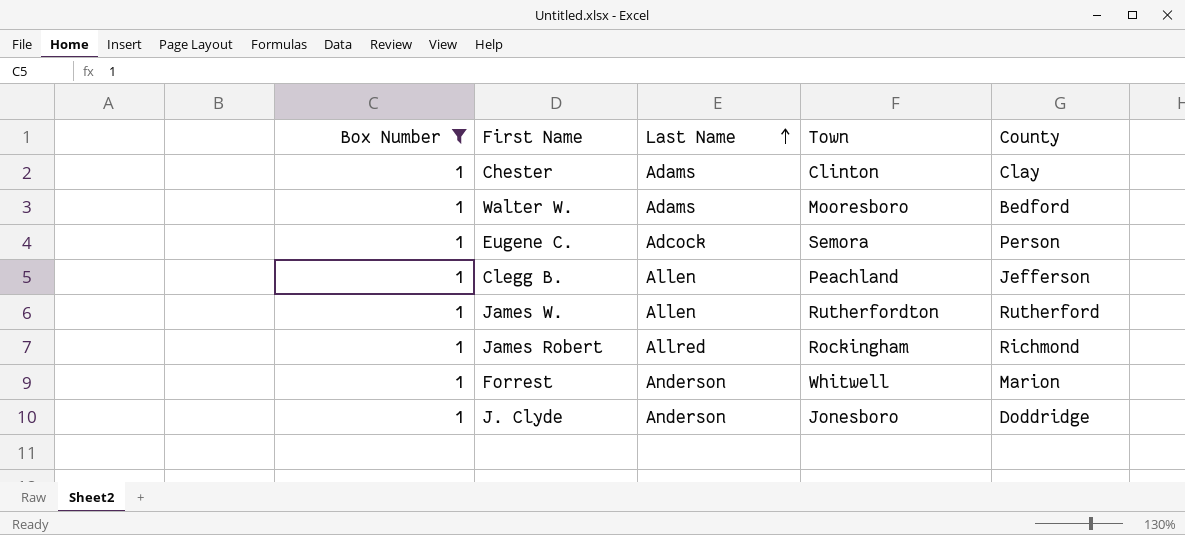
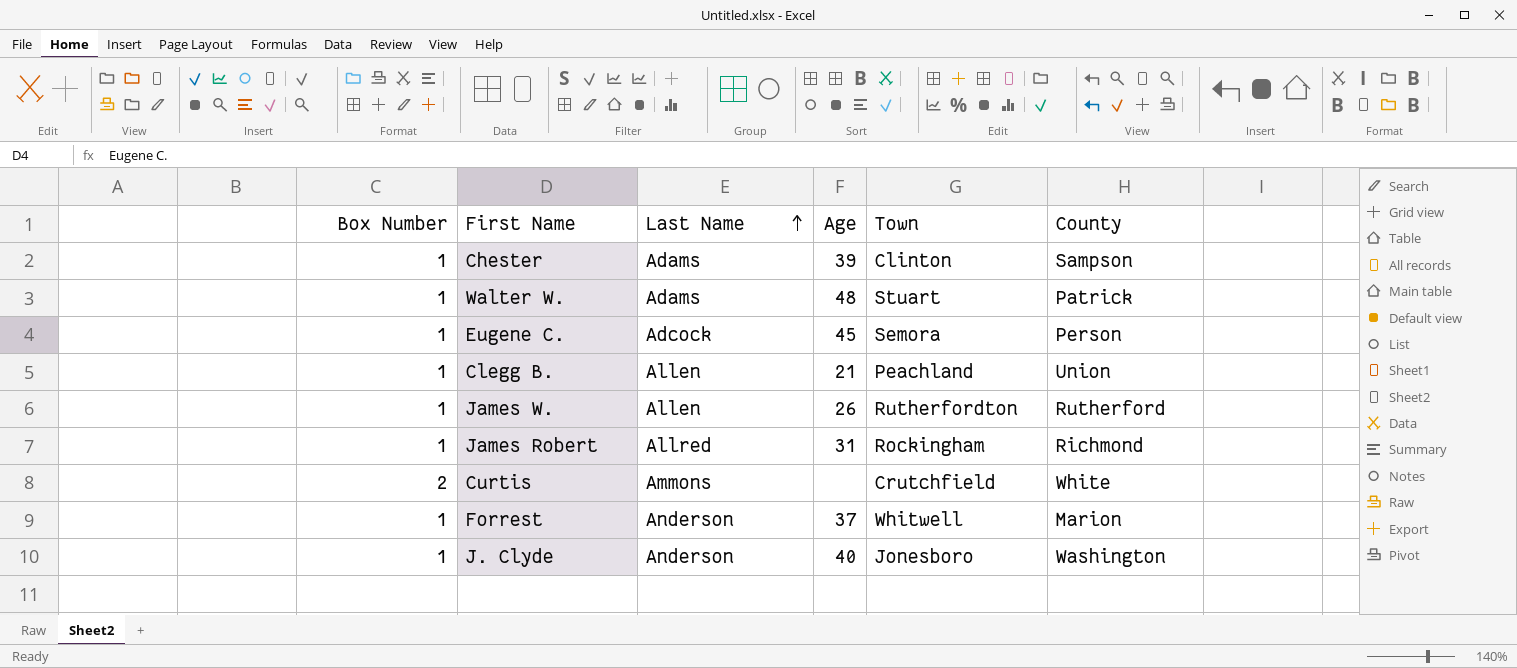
filter: Box Number = 1 -> none
column Age | position: none -> 4
Chester | County: Clay -> Sampson
Walter W. | Town: Mooresboro -> Stuart
Walter W. | County: Bedford -> Patrick
Clegg B. | County: Jefferson -> Union
J. Clyde | County: Doddridge -> Washington

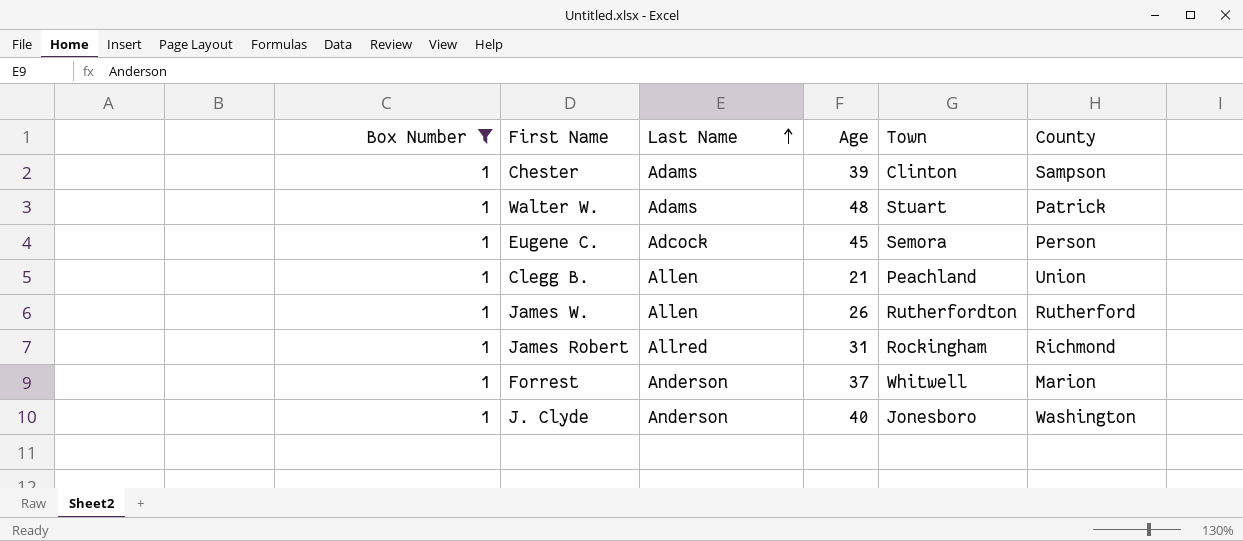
filter: none -> Box Number = 1

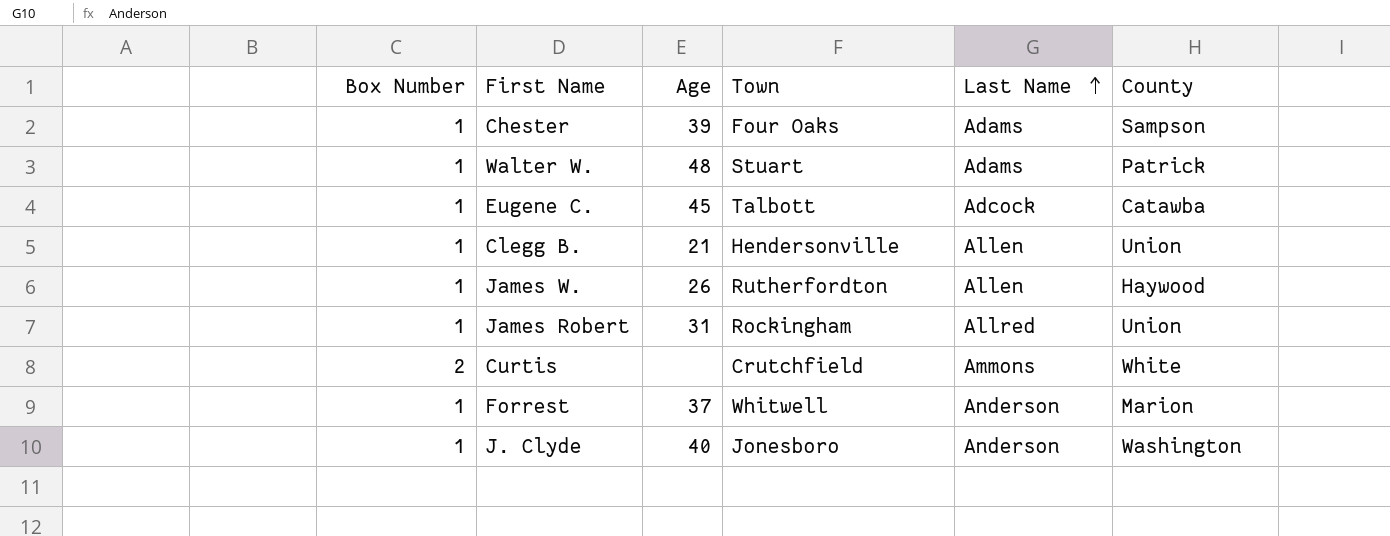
filter: Box Number = 1 -> none
column Last Name | position: 3 -> 5
Chester | Town: Clinton -> Four Oaks
Eugene C. | Town: Semora -> Talbott
Eugene C. | County: Person -> Catawba
Clegg B. | Town: Peachland -> Hendersonville
James W. | County: Rutherford -> Haywood
James Robert | County: Richmond -> Union

